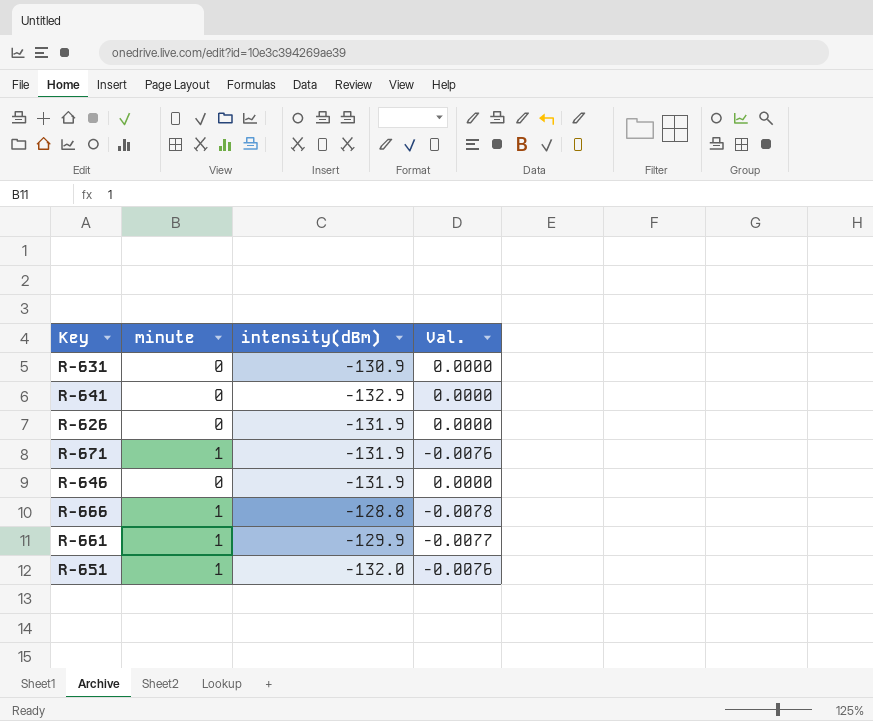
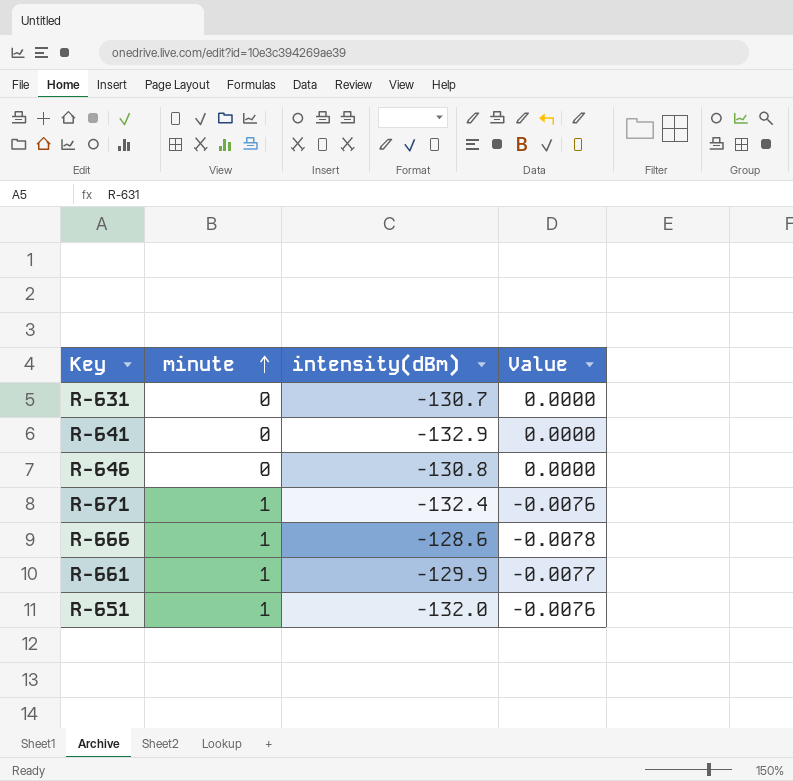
row order: none -> minute ascending
column name: Val. -> Value
row R-626: 0 | -131.9 | 0.0000 -> none
R-631 | intensity(dBm): -130.9 -> -130.7
R-646 | intensity(dBm): -131.9 -> -130.8
R-671 | intensity(dBm): -131.9 -> -132.4
R-666 | intensity(dBm): -128.8 -> -128.6

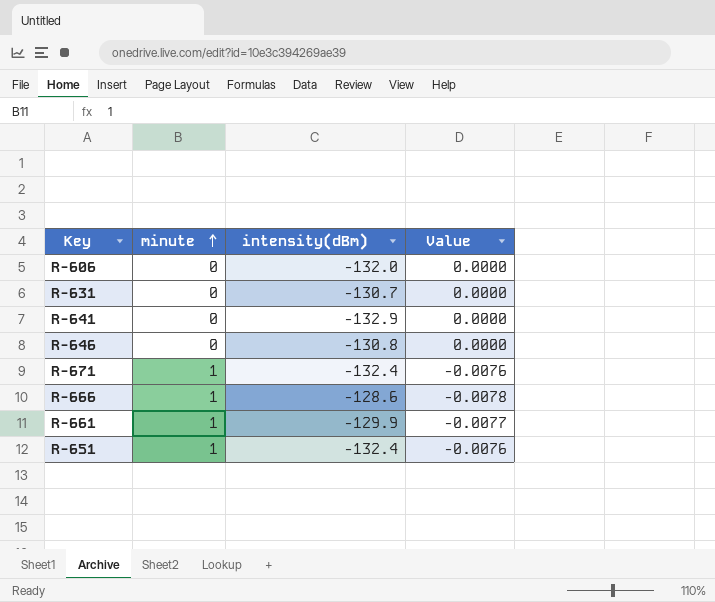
row R-606: none -> 0 | -132.0 | 0.0000
R-651 | intensity(dBm): -132.0 -> -132.4

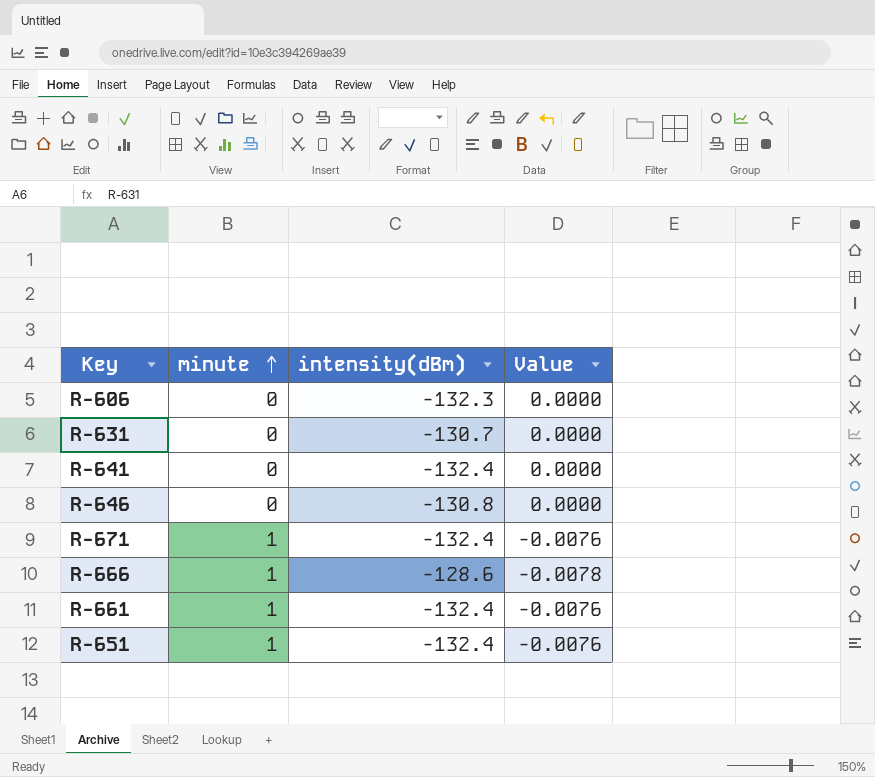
R-606 | intensity(dBm): -132.0 -> -132.3
R-641 | intensity(dBm): -132.9 -> -132.4
R-661 | intensity(dBm): -129.9 -> -132.4
R-661 | Value: -0.0077 -> -0.0076

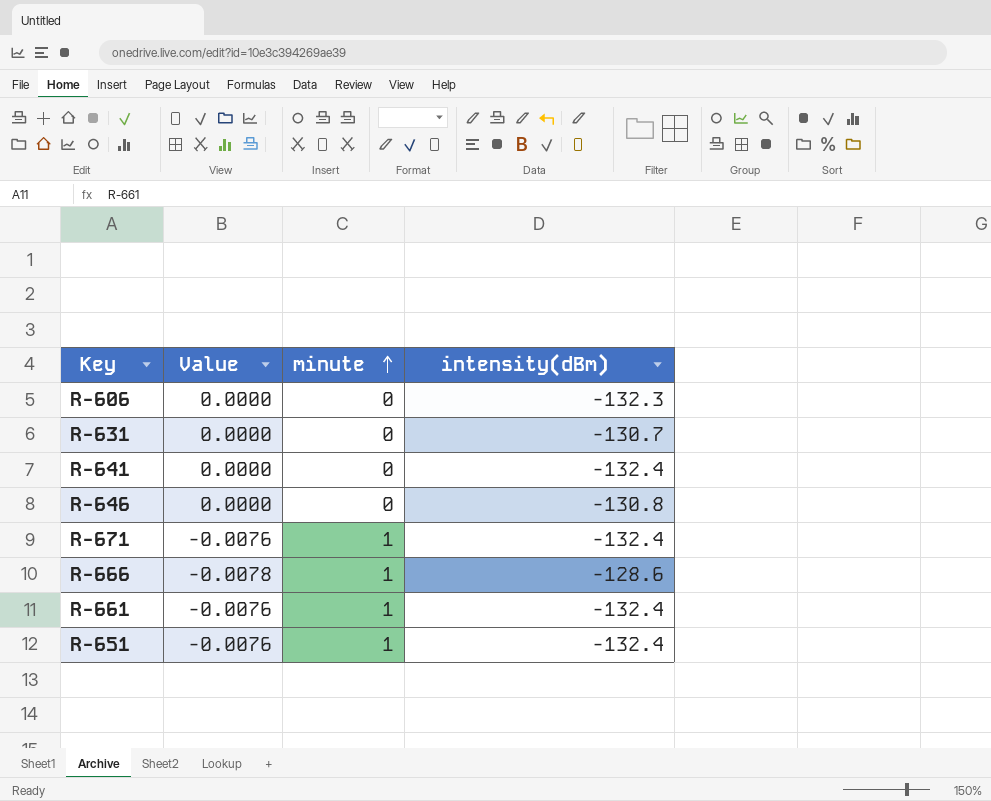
column Value | position: 4 -> 2

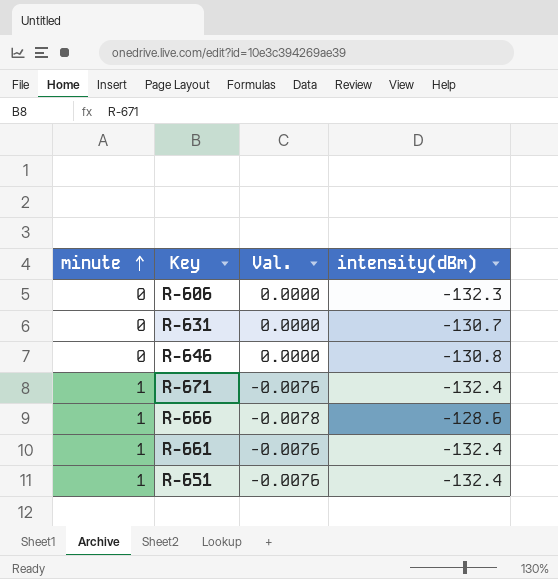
column minute | position: 3 -> 1
column name: Value -> Val.
row R-641: 0.0000 | 0 | -132.4 -> none

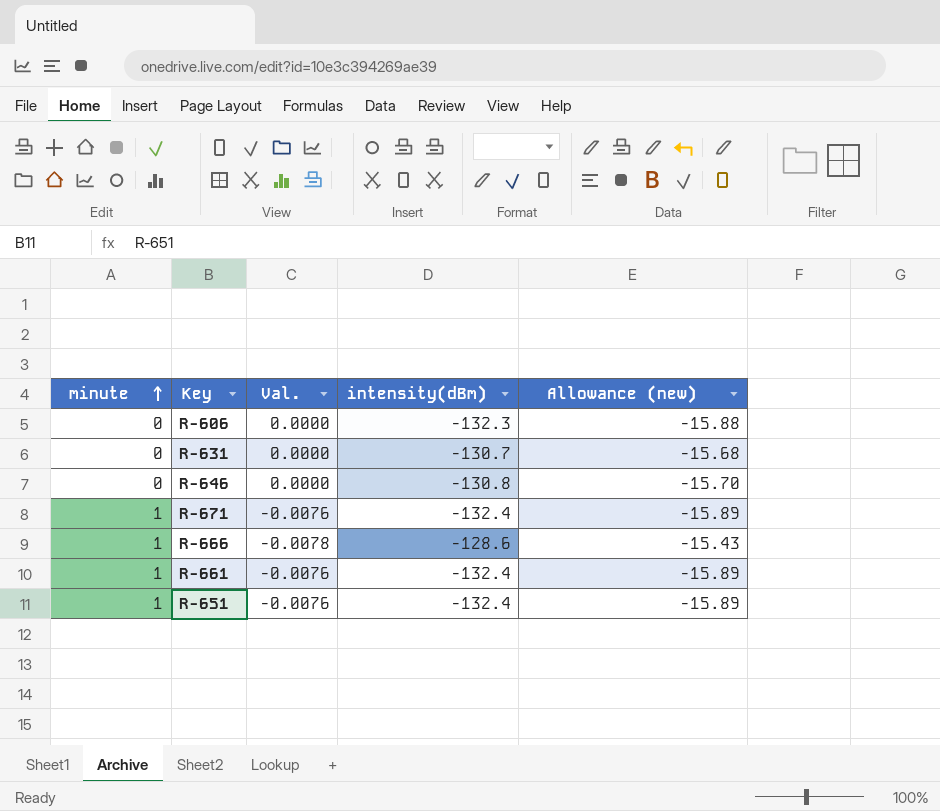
column Allowance (new) | formula: none -> [intensity(dBm)] * 0.12

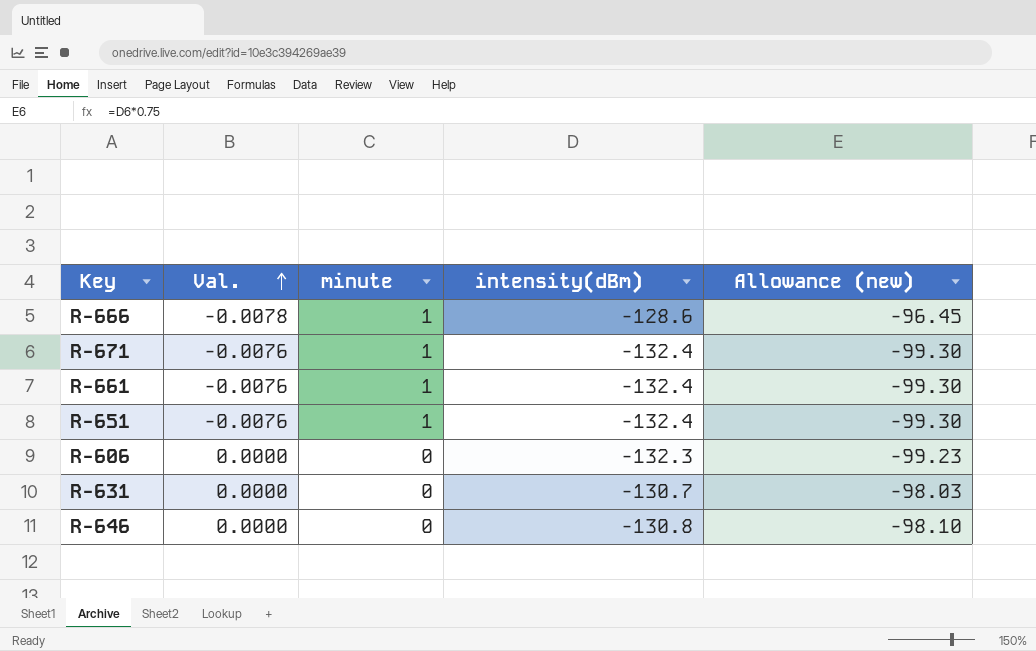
row order: minute ascending -> Val. ascending
column minute | position: 1 -> 3
column Allowance (new) | formula: [intensity(dBm)] * 0.12 -> [intensity(dBm)] * 0.75

